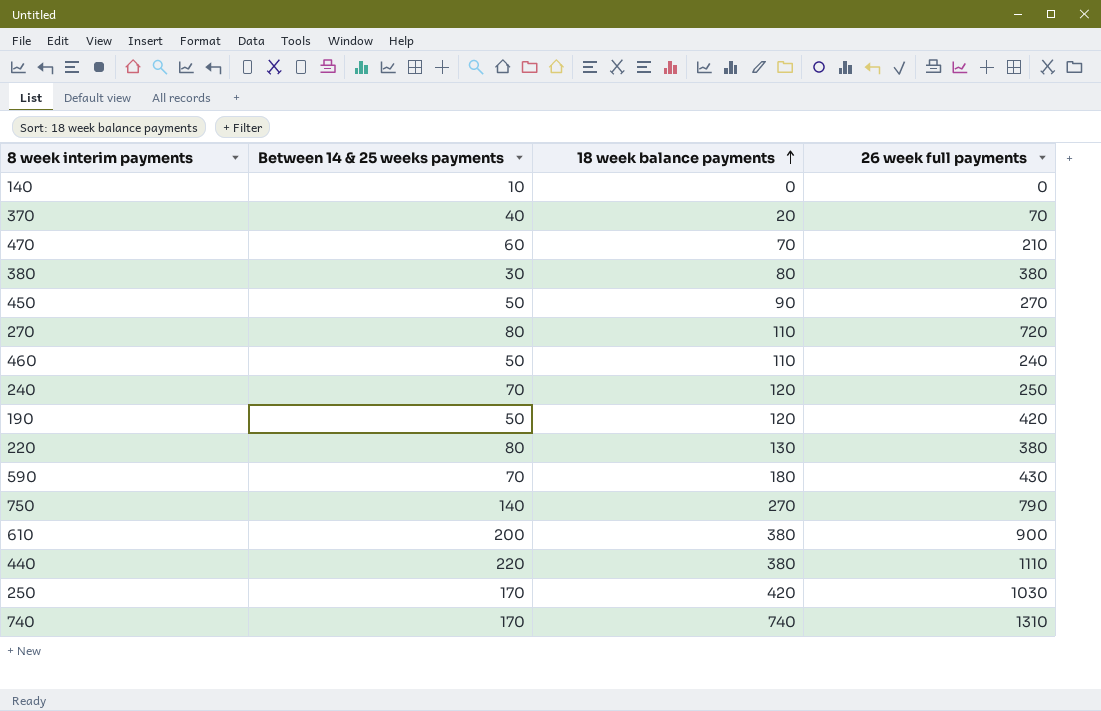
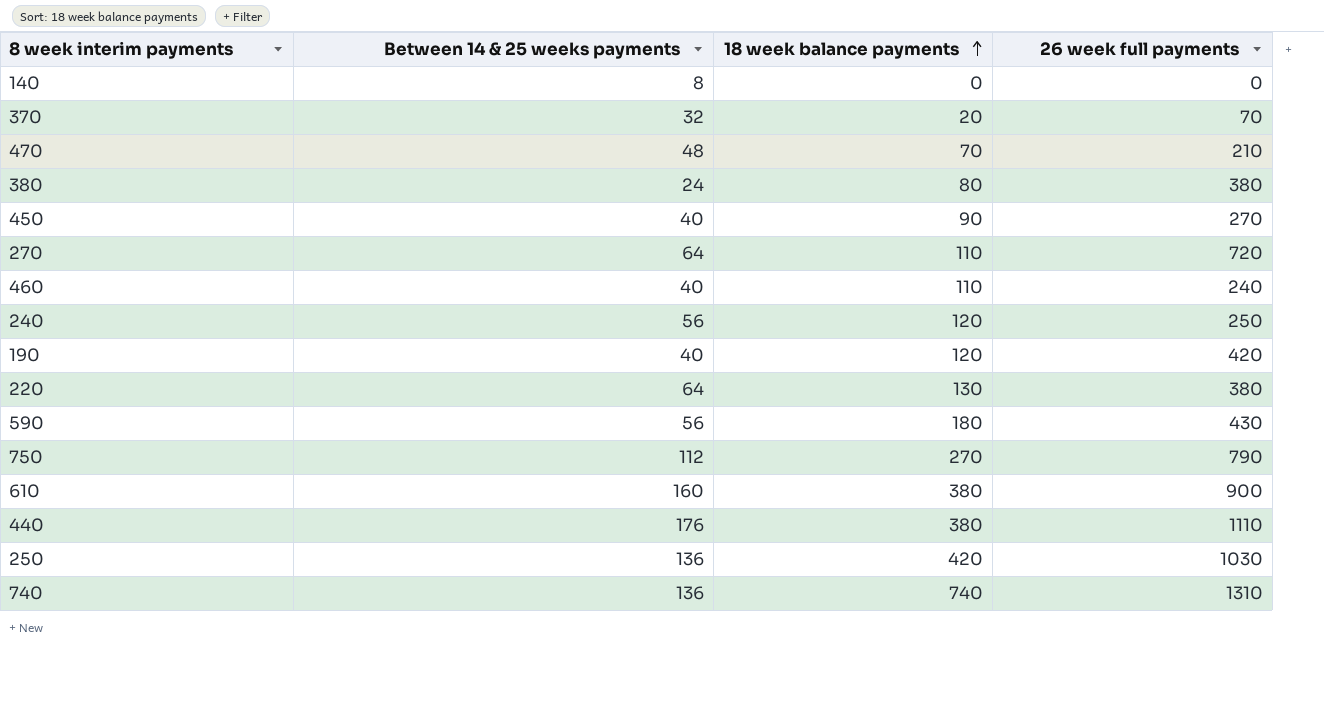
140 | Between 14 & 25 weeks payments: 10 -> 8
370 | Between 14 & 25 weeks payments: 40 -> 32
470 | Between 14 & 25 weeks payments: 60 -> 48
380 | Between 14 & 25 weeks payments: 30 -> 24
450 | Between 14 & 25 weeks payments: 50 -> 40
270 | Between 14 & 25 weeks payments: 80 -> 64
460 | Between 14 & 25 weeks payments: 50 -> 40
240 | Between 14 & 25 weeks payments: 70 -> 56
190 | Between 14 & 25 weeks payments: 50 -> 40
220 | Between 14 & 25 weeks payments: 80 -> 64
590 | Between 14 & 25 weeks payments: 70 -> 56
750 | Between 14 & 25 weeks payments: 140 -> 112
610 | Between 14 & 25 weeks payments: 200 -> 160
440 | Between 14 & 25 weeks payments: 220 -> 176
250 | Between 14 & 25 weeks payments: 170 -> 136
740 | Between 14 & 25 weeks payments: 170 -> 136

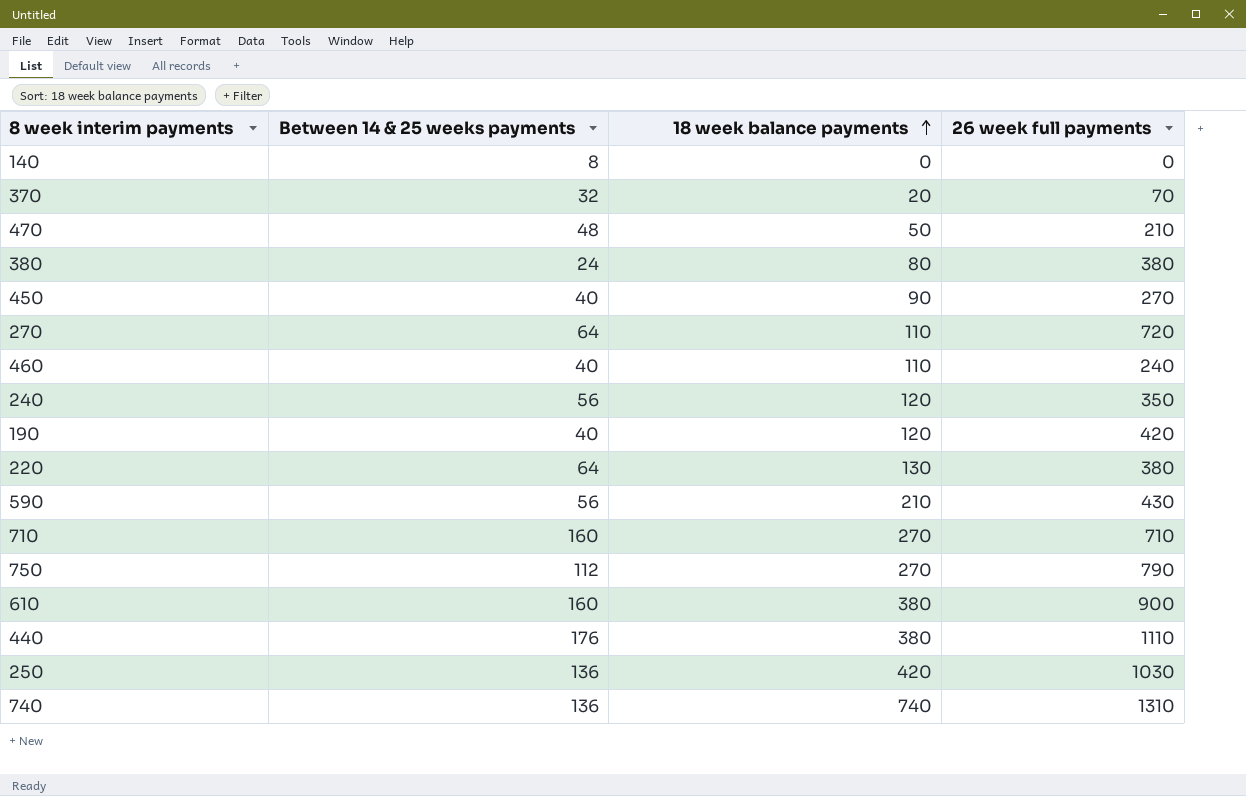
470 | 18 week balance payments: 70 -> 50
240 | 26 week full payments: 250 -> 350
590 | 18 week balance payments: 180 -> 210
row 710: none -> 160 | 270 | 710

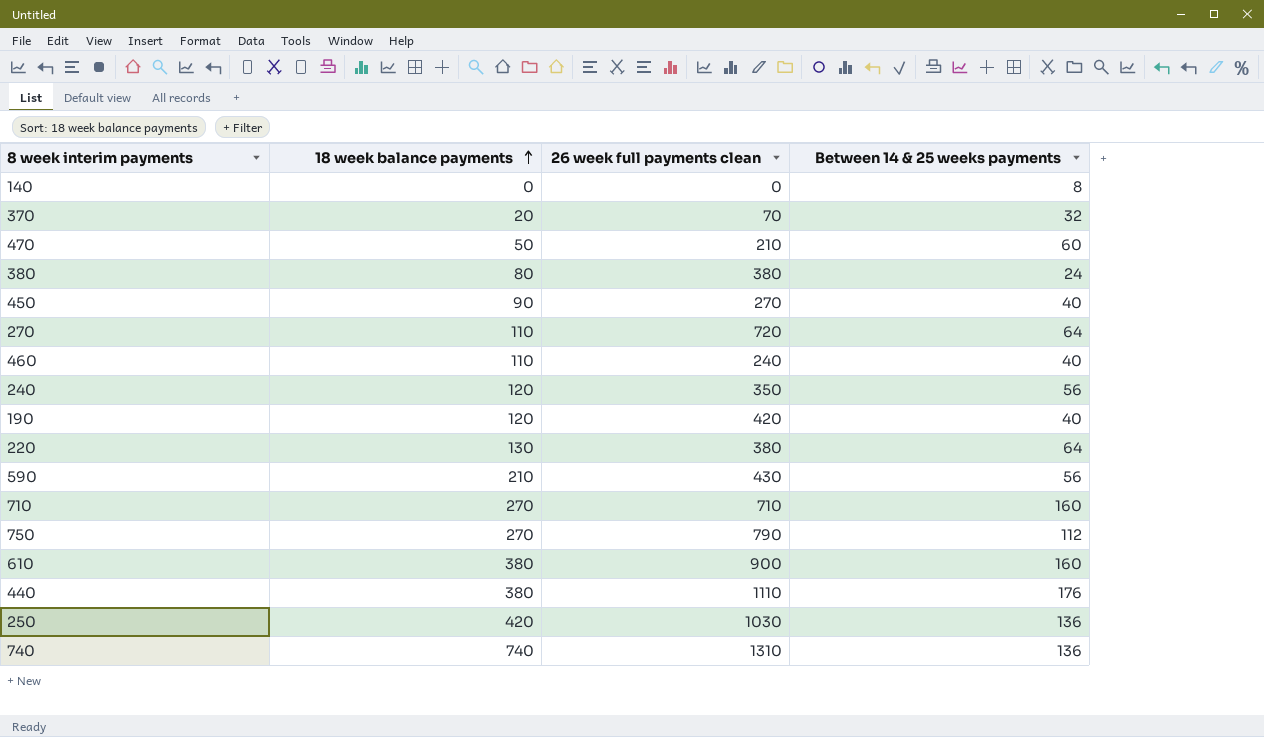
column name: 26 week full payments -> 26 week full payments clean
column Between 14 & 25 weeks payments | position: 2 -> 4
470 | Between 14 & 25 weeks payments: 48 -> 60

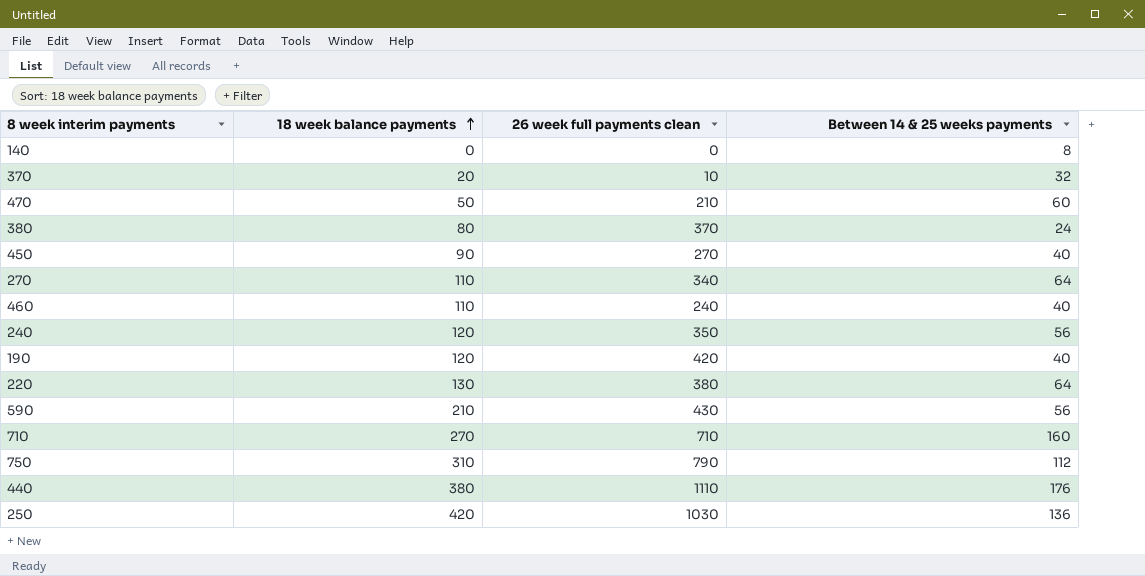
row 610: 380 | 900 | 160 -> none
row 740: 740 | 1310 | 136 -> none
370 | 26 week full payments clean: 70 -> 10
380 | 26 week full payments clean: 380 -> 370
270 | 26 week full payments clean: 720 -> 340
750 | 18 week balance payments: 270 -> 310

